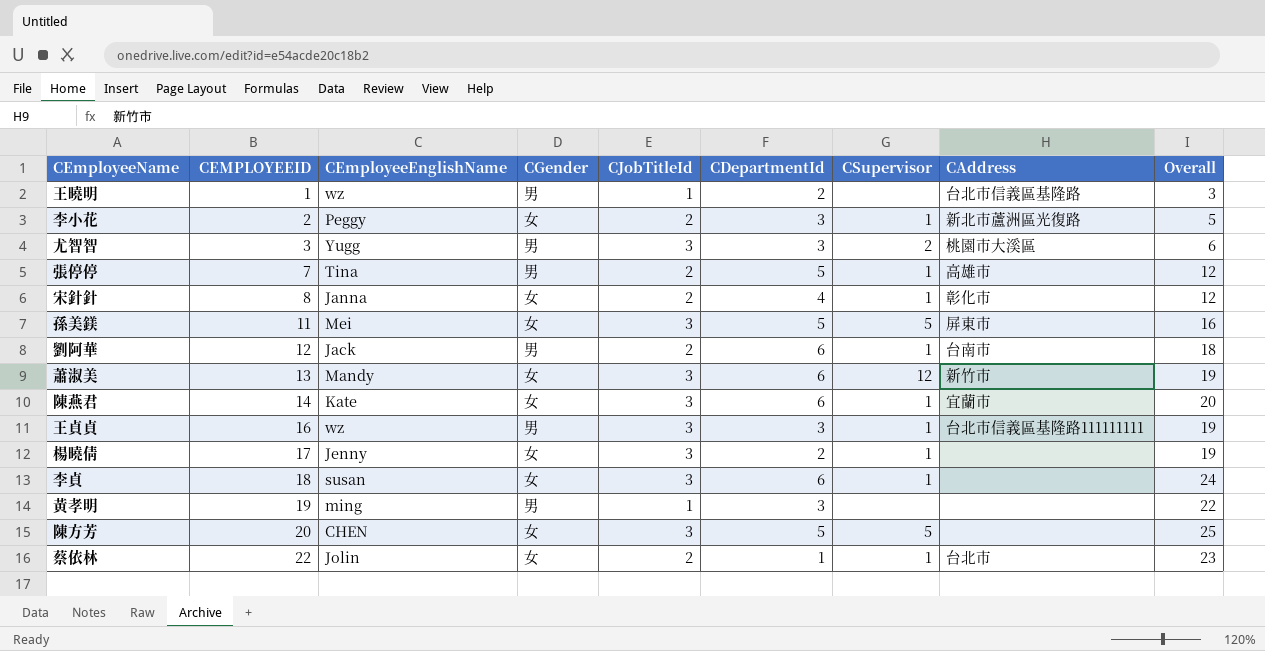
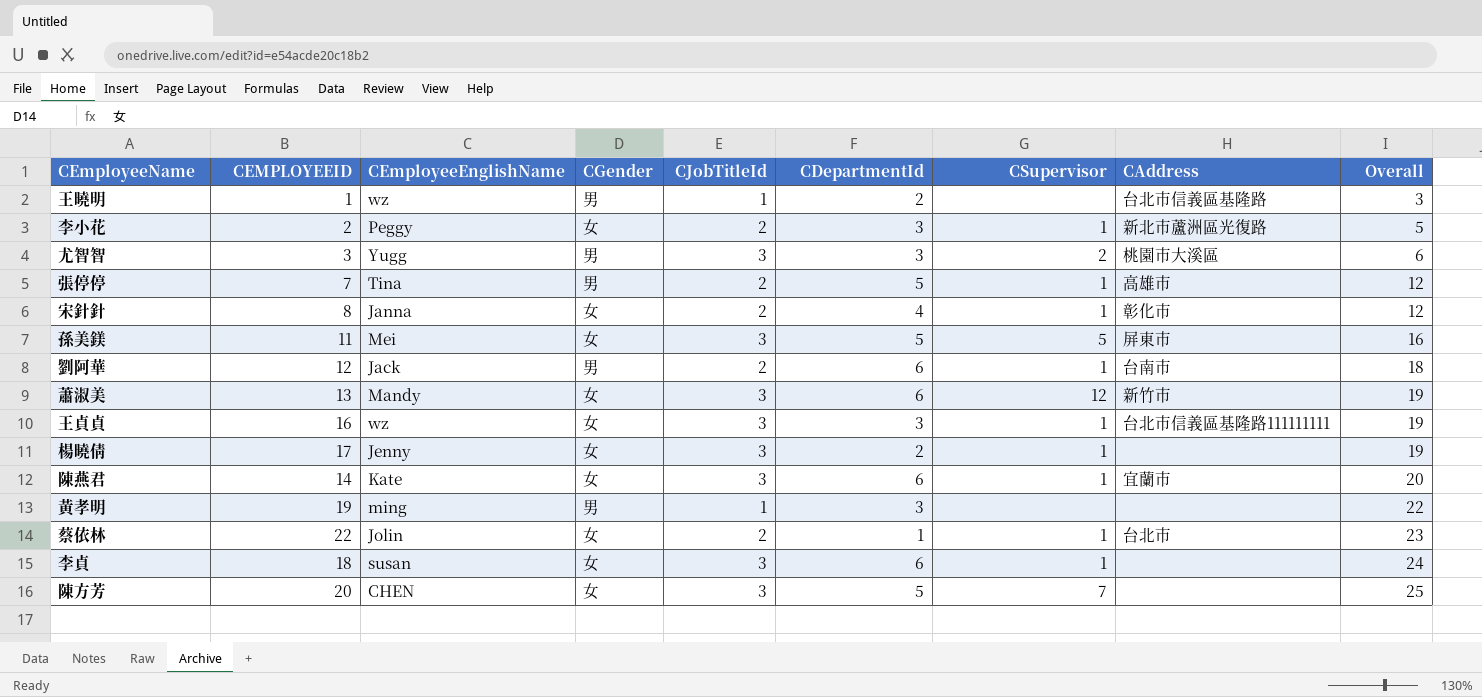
row order: CEMPLOYEEID ascending -> Overall ascending
王貞貞 | CGender: 男 -> 女
陳方芳 | CSupervisor: 5 -> 7

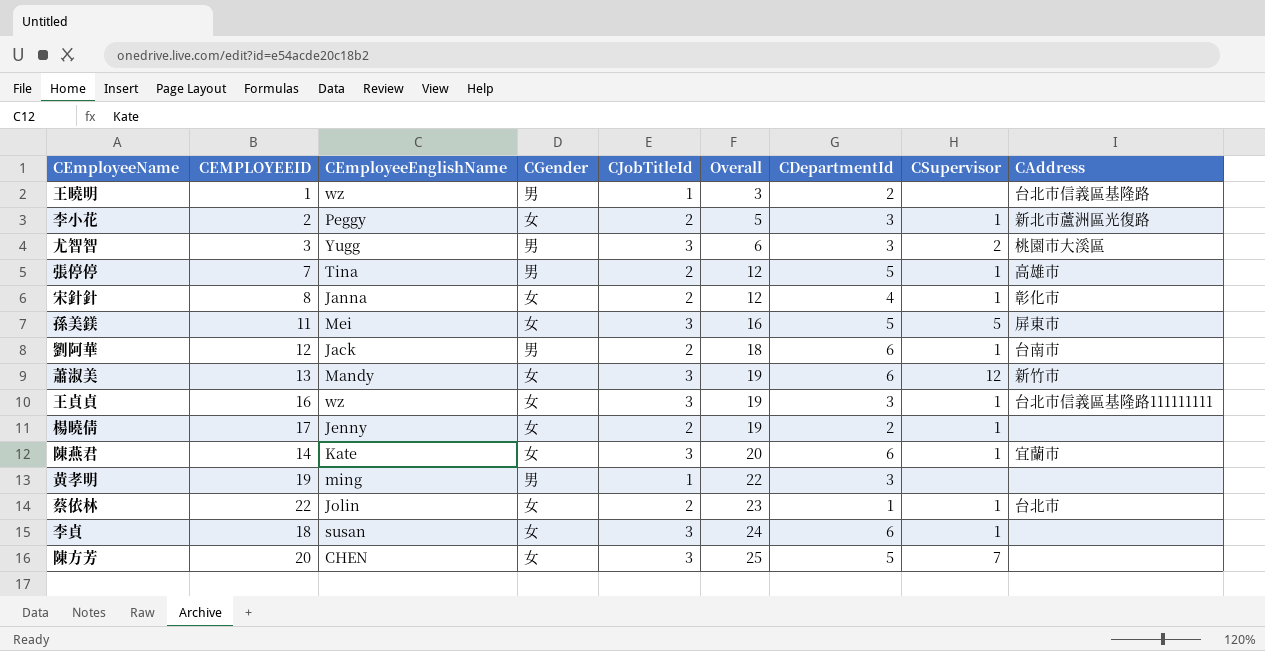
column Overall | position: 9 -> 6
楊曉倩 | CJobTitleId: 3 -> 2

